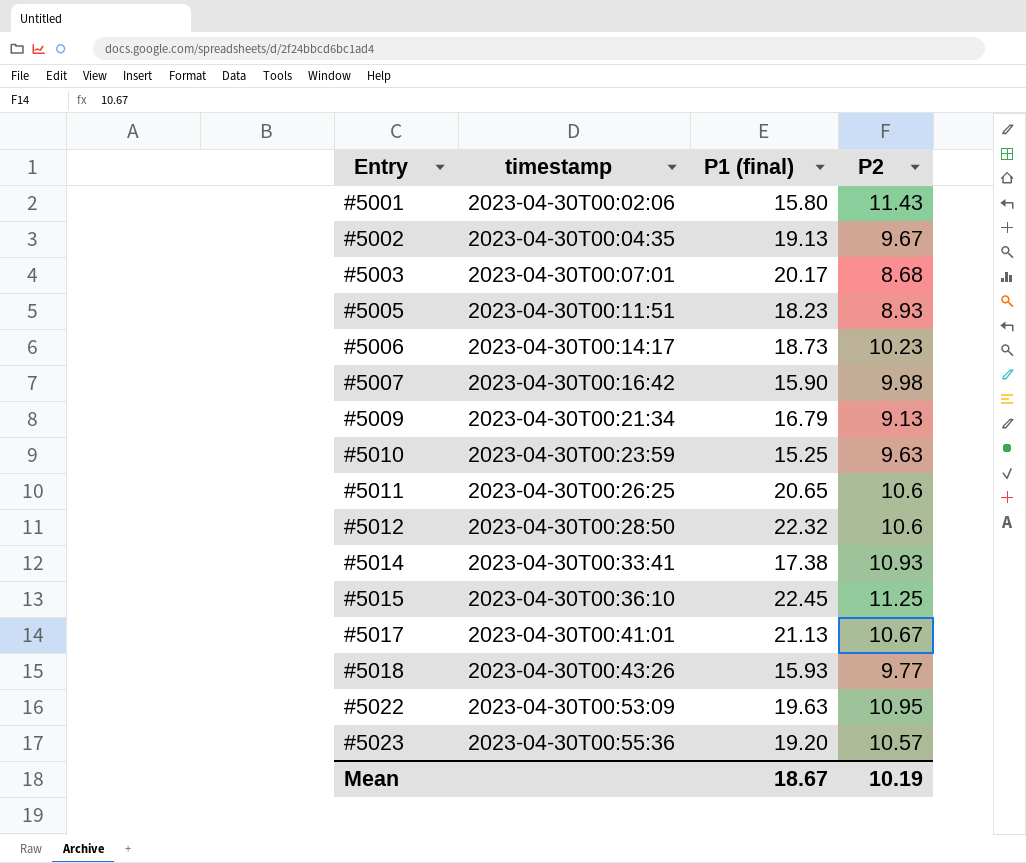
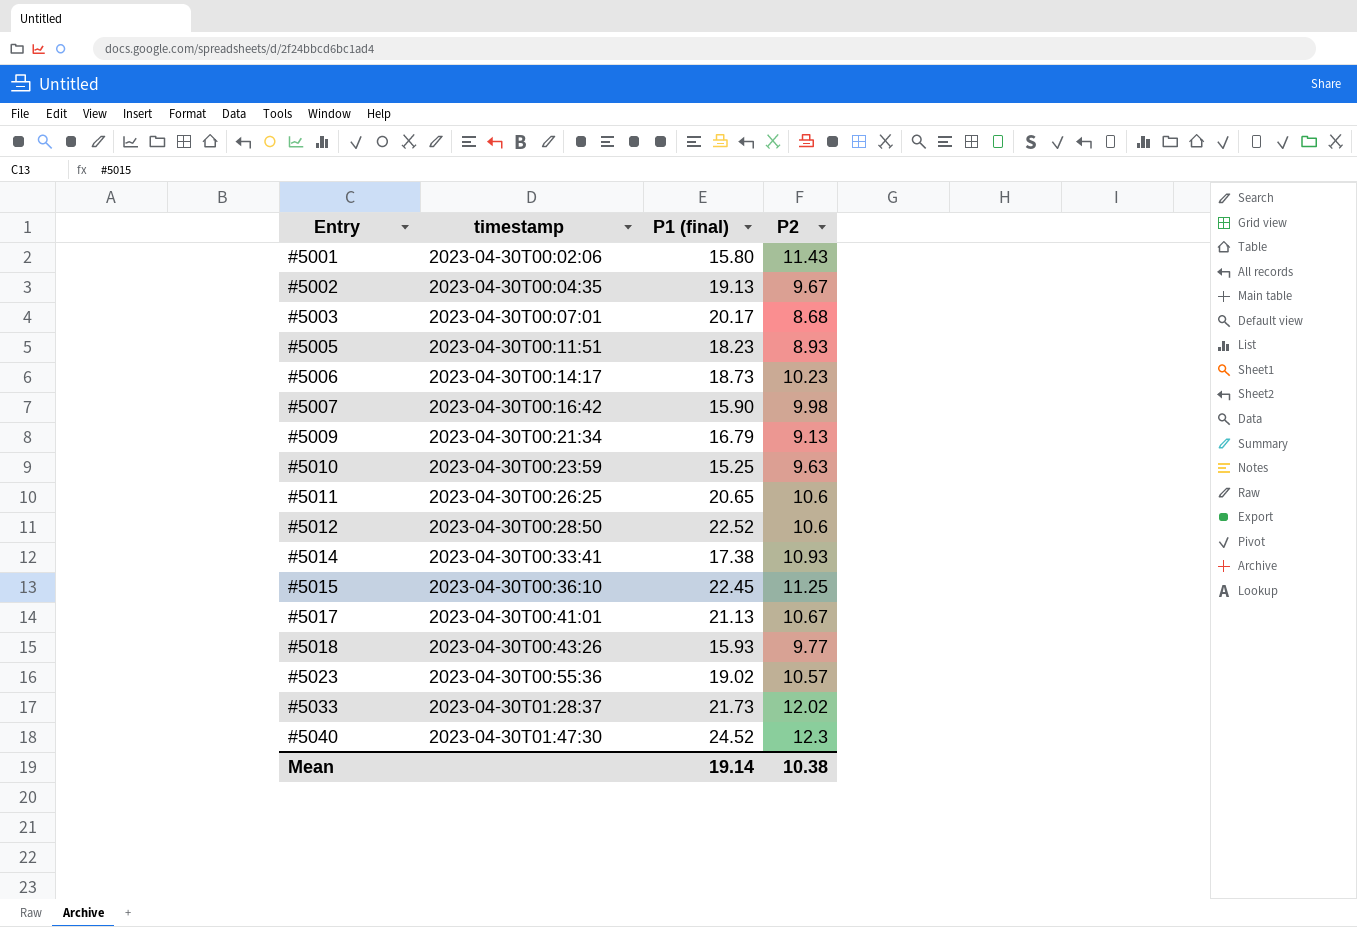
row #5022: 2023-04-30T00:53:09 | 19.63 | 10.95 -> none
#5012 | P1 (final): 22.32 -> 22.52
#5023 | P1 (final): 19.20 -> 19.02
row #5033: none -> 2023-04-30T01:28:37 | 21.73 | 12.02
row #5040: none -> 2023-04-30T01:47:30 | 24.52 | 12.3
Mean | P1 (final): 18.67 -> 19.14
Mean | P2: 10.19 -> 10.38

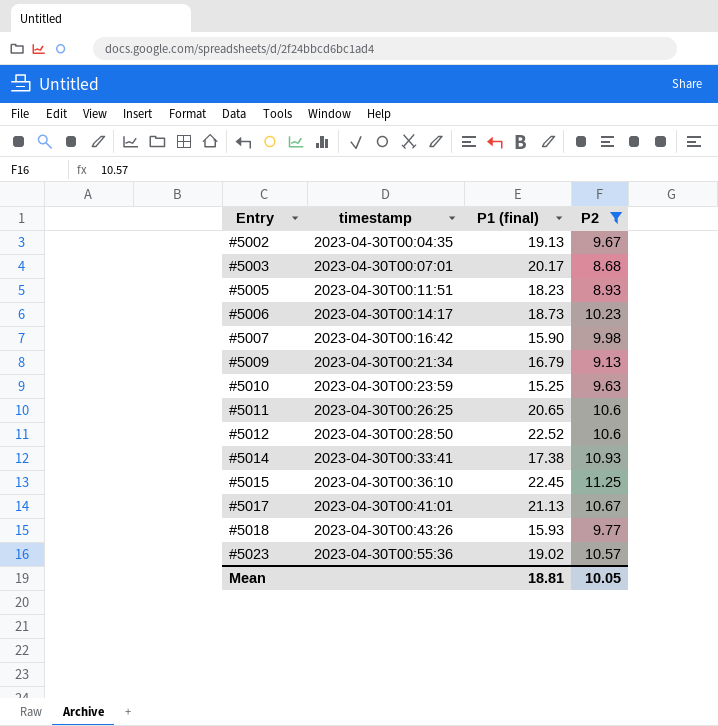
filter: none -> P2 <= 11.25
Mean | P1 (final): 19.14 -> 18.81
Mean | P2: 10.38 -> 10.05

